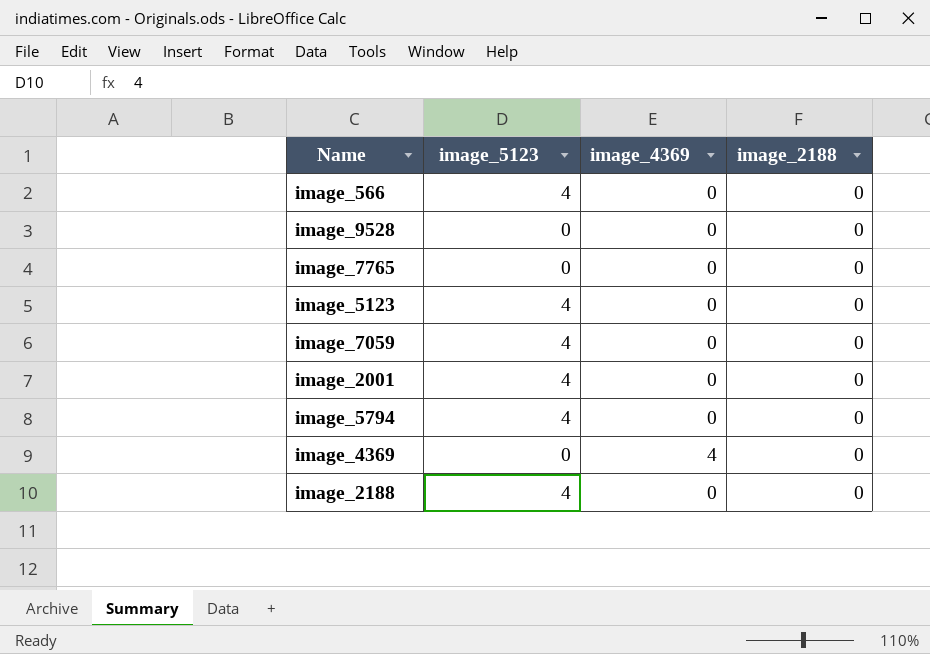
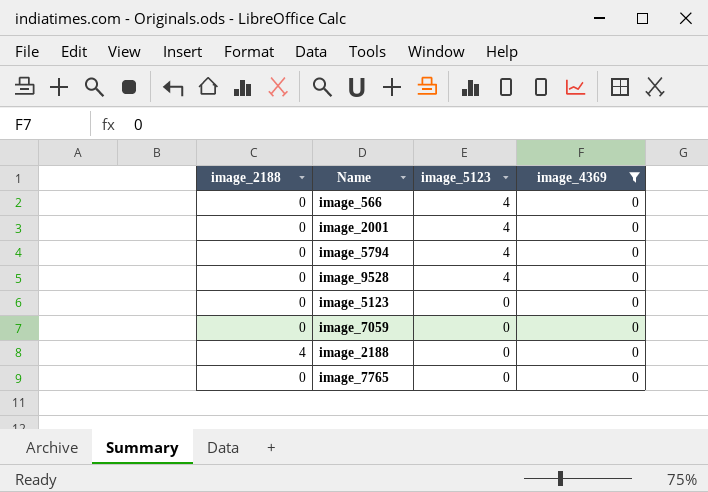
filter: none -> image_4369 = 0
row order: none -> image_5123 descending
column image_2188 | position: 4 -> 1
image_9528 | image_5123: 0 -> 4
image_5123 | image_5123: 4 -> 0
image_7059 | image_5123: 4 -> 0
image_2188 | image_2188: 0 -> 4
image_2188 | image_5123: 4 -> 0

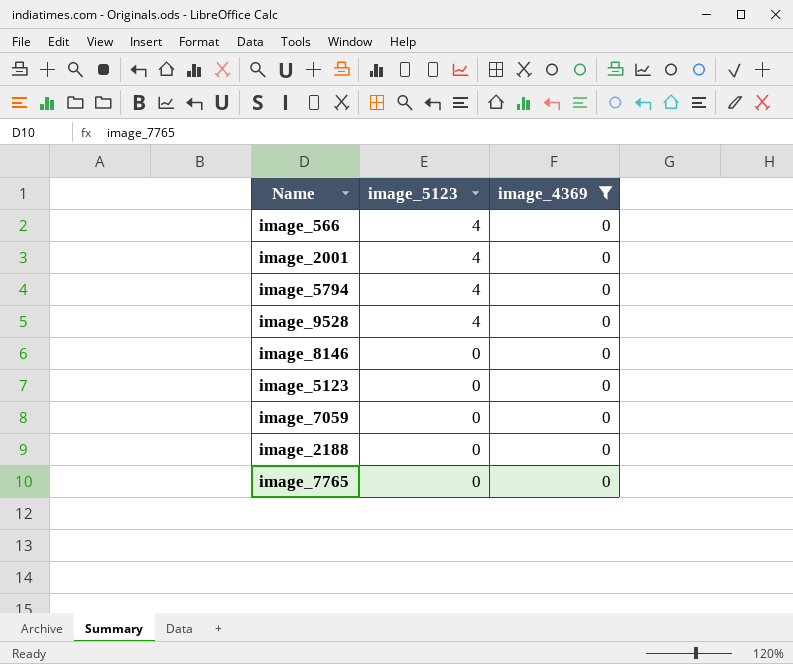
column image_2188 | position: 1 -> none
row image_8146: none -> 0 | 0

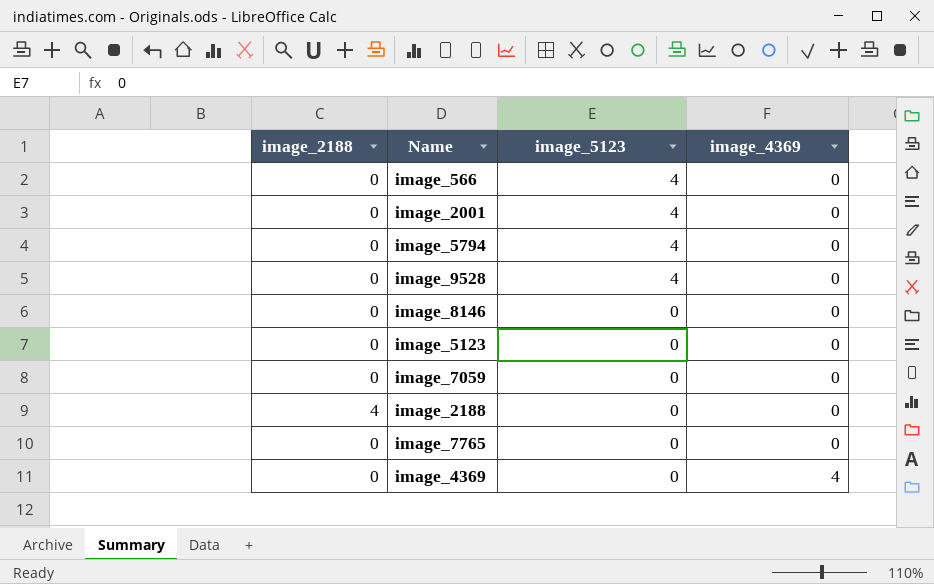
filter: image_4369 = 0 -> none
column image_2188 | position: none -> 1

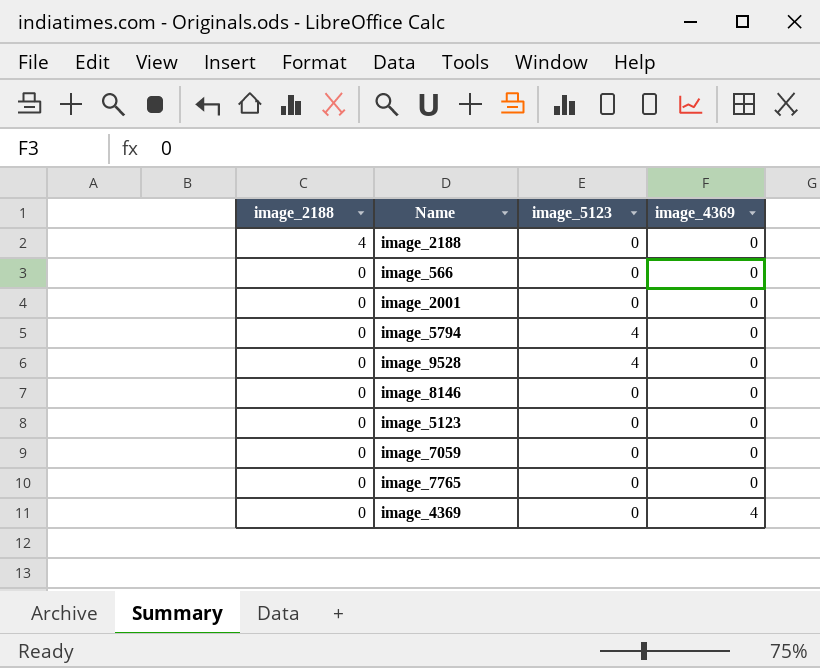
row order: image_5123 descending -> image_2188 descending
image_566 | image_5123: 4 -> 0
image_2001 | image_5123: 4 -> 0

